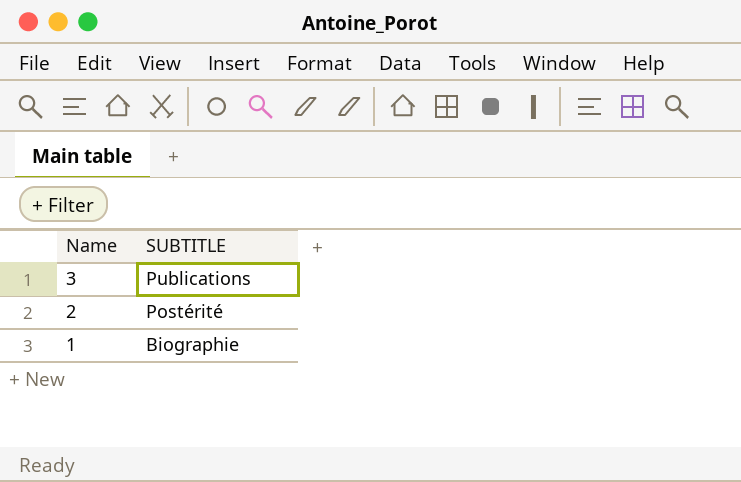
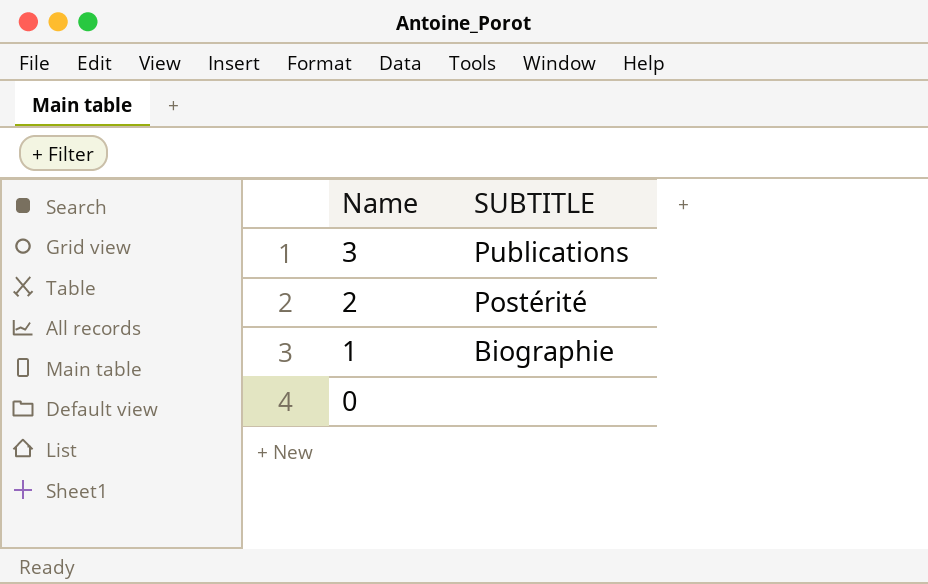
row 0: none -> none

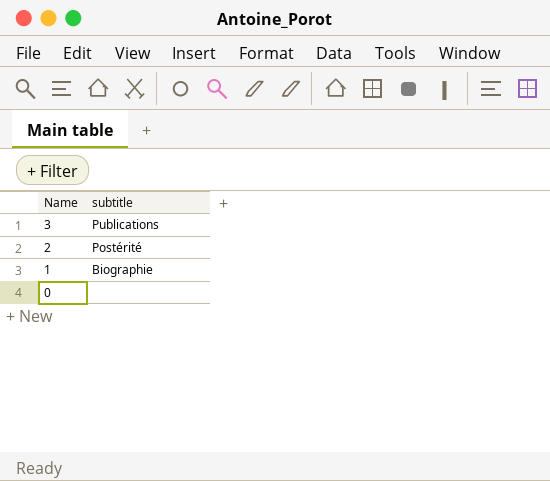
column name: SUBTITLE -> subtitle

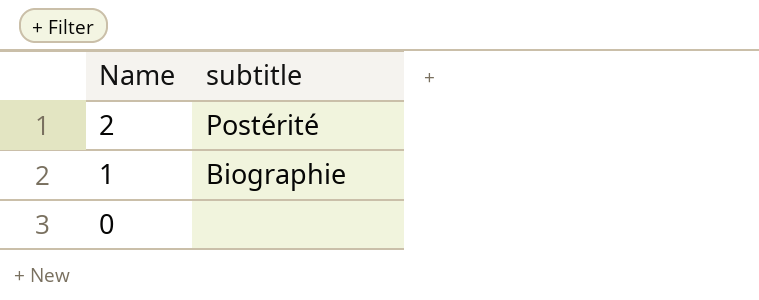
row 3: Publications -> none

